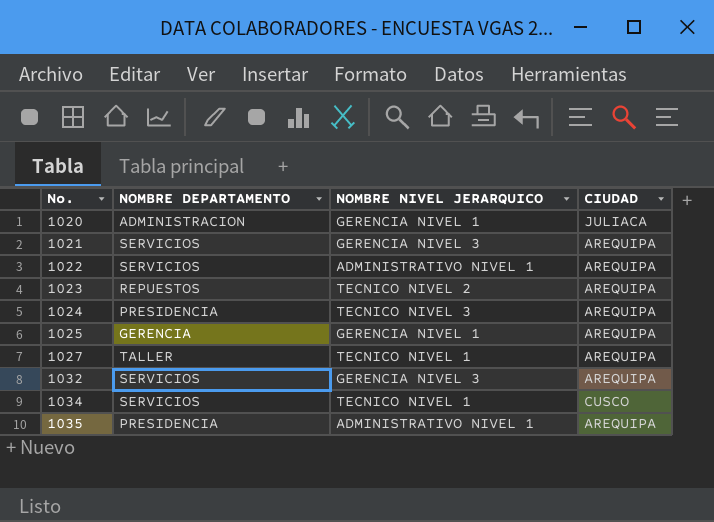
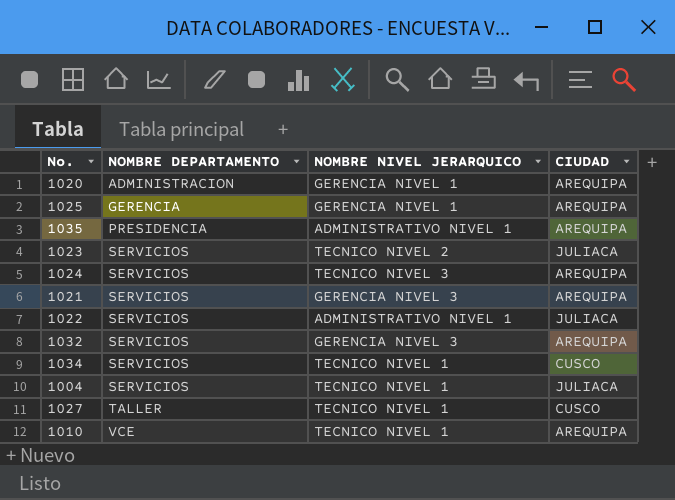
row order: No. ascending -> NOMBRE DEPARTAMENTO ascending
1020 | CIUDAD: JULIACA -> AREQUIPA
1023 | NOMBRE DEPARTAMENTO: REPUESTOS -> SERVICIOS
1023 | CIUDAD: AREQUIPA -> JULIACA
1024 | NOMBRE DEPARTAMENTO: PRESIDENCIA -> SERVICIOS
1022 | CIUDAD: AREQUIPA -> JULIACA
row 1004: none -> SERVICIOS | TECNICO NIVEL 1 | JULIACA
1027 | CIUDAD: AREQUIPA -> CUSCO
row 1010: none -> VCE | TECNICO NIVEL 1 | AREQUIPA

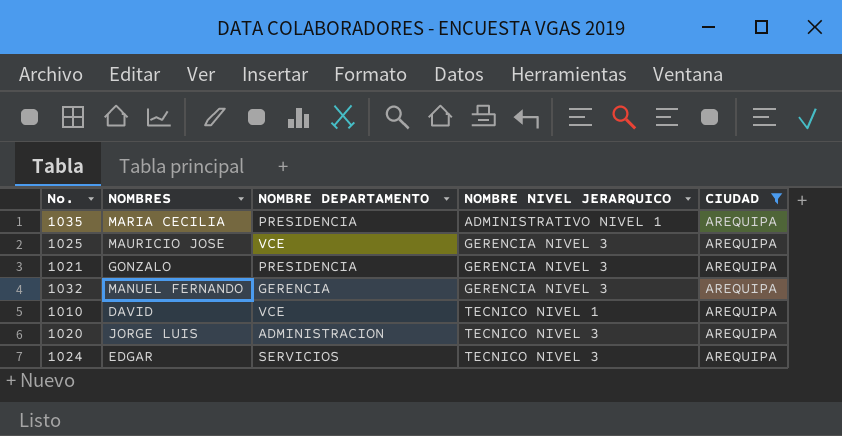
filter: none -> CIUDAD = AREQUIPA
row order: NOMBRE DEPARTAMENTO ascending -> NOMBRE NIVEL JERARQUICO ascending
column NOMBRES | position: none -> 2
1025 | NOMBRE DEPARTAMENTO: GERENCIA -> VCE
1025 | NOMBRE NIVEL JERARQUICO: GERENCIA NIVEL 1 -> GERENCIA NIVEL 3
1021 | NOMBRE DEPARTAMENTO: SERVICIOS -> PRESIDENCIA
1032 | NOMBRE DEPARTAMENTO: SERVICIOS -> GERENCIA
1020 | NOMBRE NIVEL JERARQUICO: GERENCIA NIVEL 1 -> TECNICO NIVEL 3

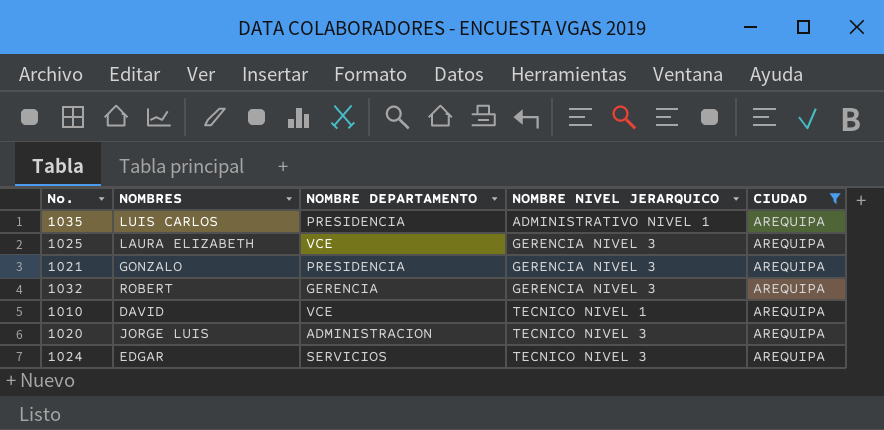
1035 | NOMBRES: MARIA CECILIA -> LUIS CARLOS
1025 | NOMBRES: MAURICIO JOSE -> LAURA ELIZABETH
1032 | NOMBRES: MANUEL FERNANDO -> ROBERT

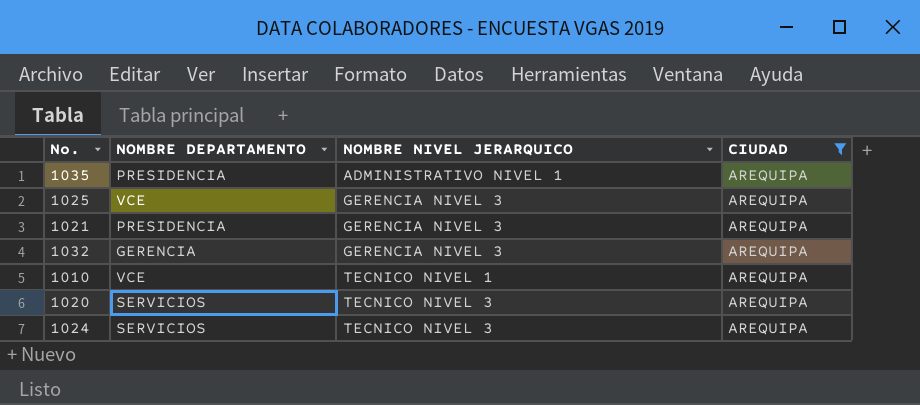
column NOMBRES | position: 2 -> none
1020 | NOMBRE DEPARTAMENTO: ADMINISTRACION -> SERVICIOS

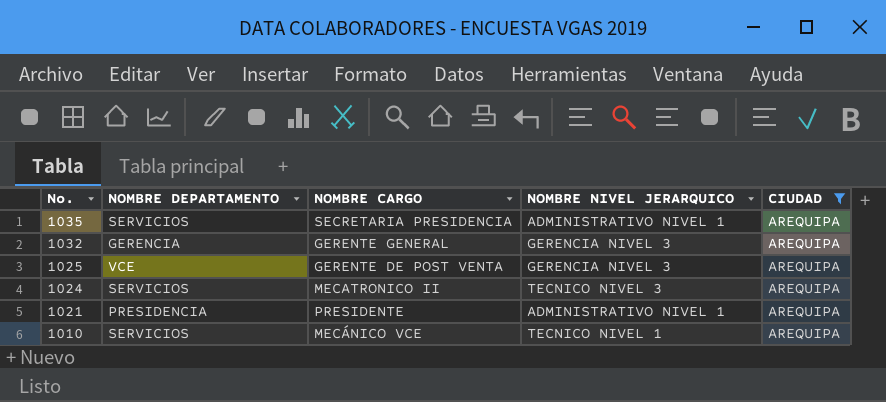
row order: NOMBRE NIVEL JERARQUICO ascending -> No. descending
column NOMBRE CARGO | position: none -> 3
row 1020: SERVICIOS | TECNICO NIVEL 3 | AREQUIPA -> none
1035 | NOMBRE DEPARTAMENTO: PRESIDENCIA -> SERVICIOS
1021 | NOMBRE NIVEL JERARQUICO: GERENCIA NIVEL 3 -> ADMINISTRATIVO NIVEL 1
1010 | NOMBRE DEPARTAMENTO: VCE -> SERVICIOS

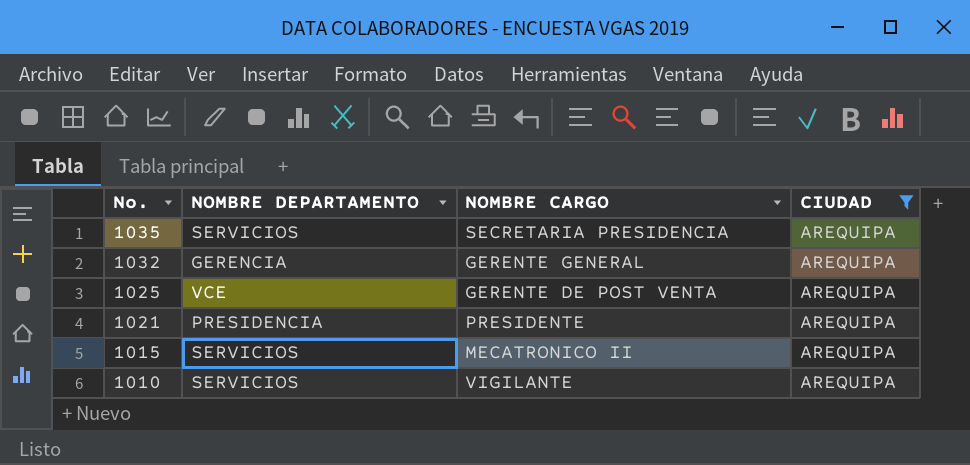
column NOMBRE NIVEL JERARQUICO | position: 4 -> none
row 1024: SERVICIOS | MECATRONICO II | TECNICO NIVEL 3 | AREQUIPA -> none
row 1015: none -> SERVICIOS | MECATRONICO II | AREQUIPA
1010 | NOMBRE CARGO: MECÁNICO VCE -> VIGILANTE

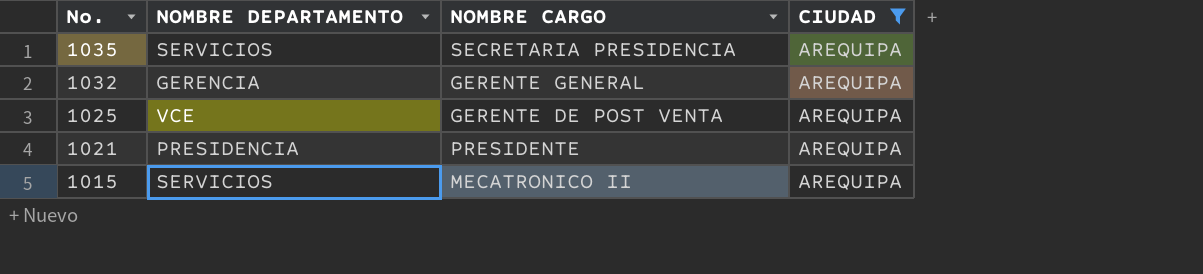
row 1010: SERVICIOS | VIGILANTE | AREQUIPA -> none

